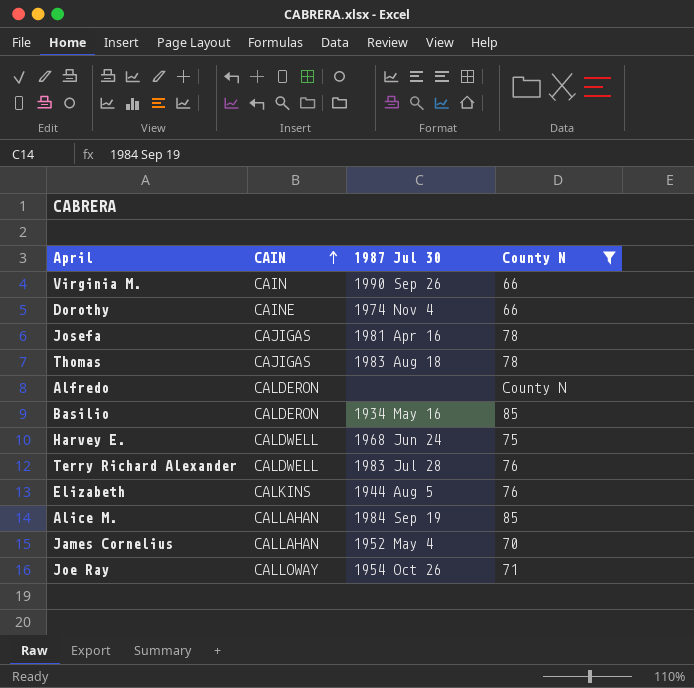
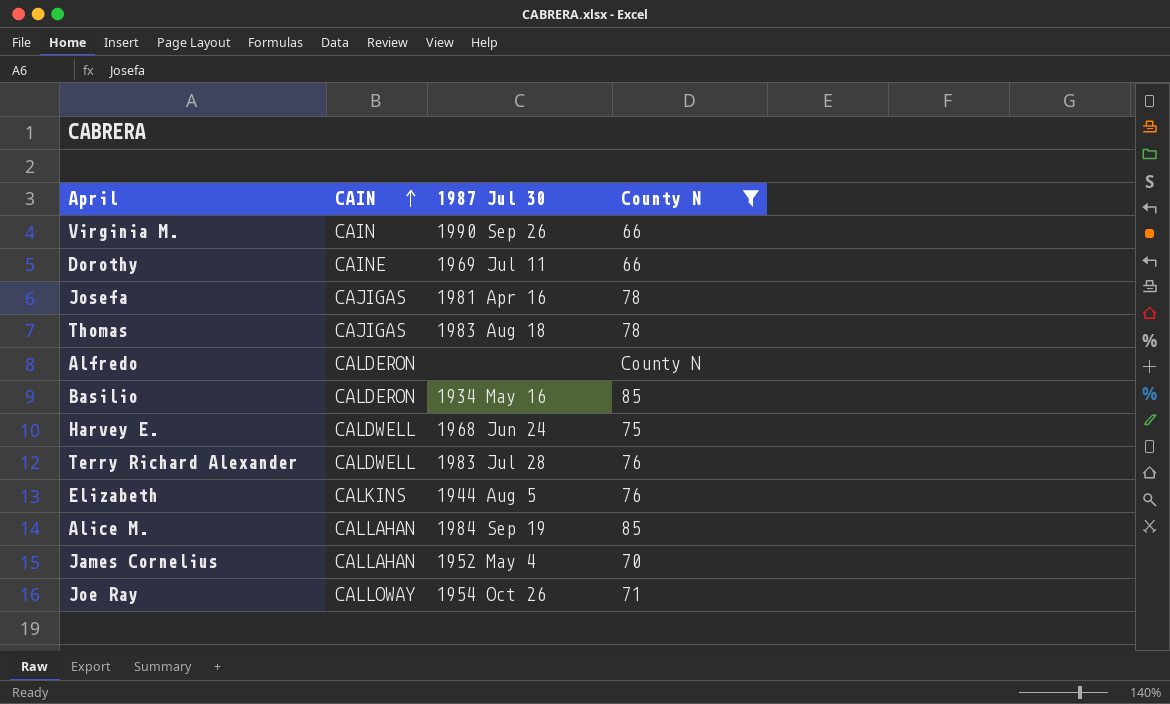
Dorothy | 1987 Jul 30: 1974 Nov 4 -> 1969 Jul 11

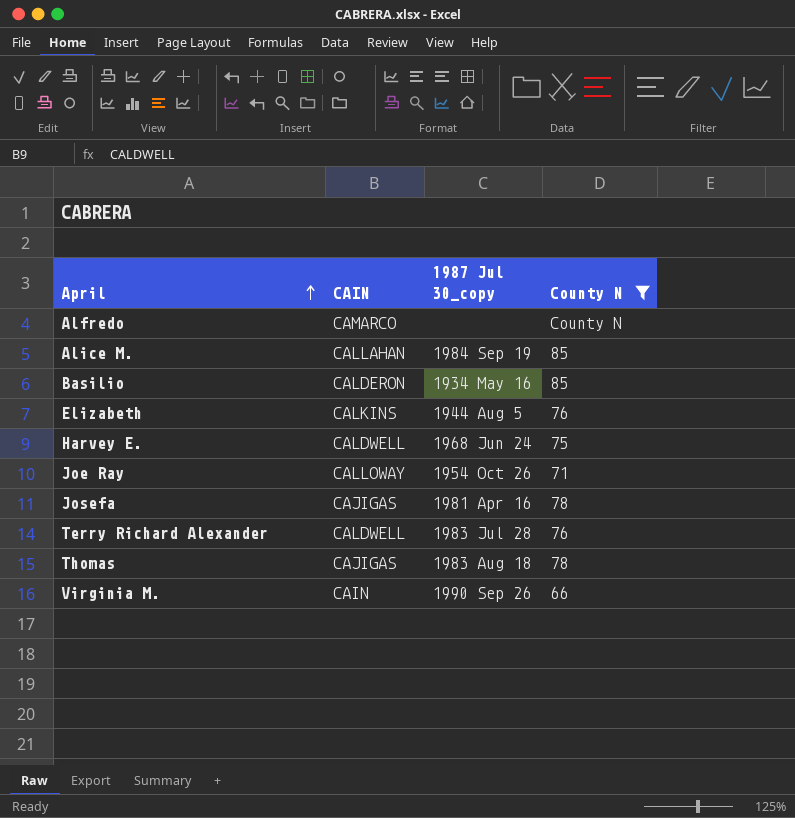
row order: CAIN ascending -> April ascending
column name: 1987 Jul 30 -> 1987 Jul 30_copy
row Dorothy: CAINE | 1969 Jul 11 | 66 -> none
row James Cornelius: CALLAHAN | 1952 May 4 | 70 -> none
Alfredo | CAIN: CALDERON -> CAMARCO

